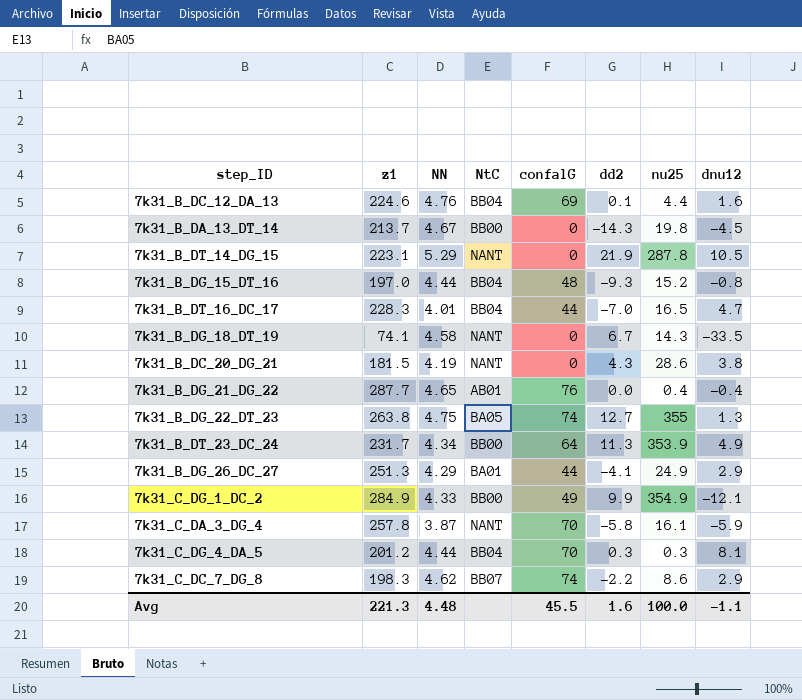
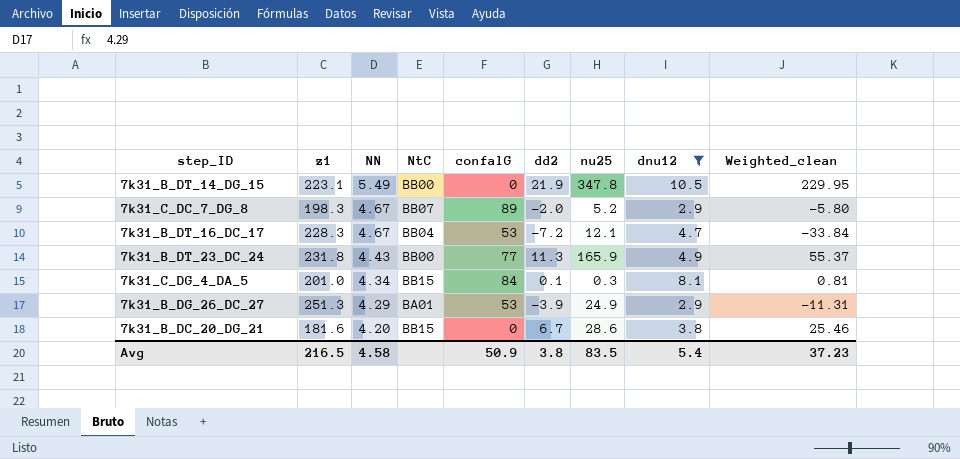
filter: none -> dnu12 >= 2.9
row order: none -> NN descending
column Weighted_clean | formula: none -> [dd2] * [dnu12]
7k31_B_DT_14_DG_15 | NN: 5.29 -> 5.49
7k31_B_DT_14_DG_15 | NtC: NANT -> BB00
7k31_B_DT_14_DG_15 | nu25: 287.8 -> 347.8
7k31_C_DC_7_DG_8 | NN: 4.62 -> 4.67
7k31_C_DC_7_DG_8 | confalG: 74 -> 89
7k31_C_DC_7_DG_8 | dd2: -2.2 -> -2.0
7k31_C_DC_7_DG_8 | nu25: 8.6 -> 5.2
7k31_B_DT_16_DC_17 | NN: 4.01 -> 4.67
7k31_B_DT_16_DC_17 | confalG: 44 -> 53
7k31_B_DT_16_DC_17 | dd2: -7.0 -> -7.2
7k31_B_DT_16_DC_17 | nu25: 16.5 -> 12.1
7k31_B_DT_23_DC_24 | z1: 231.7 -> 231.8
7k31_B_DT_23_DC_24 | NN: 4.34 -> 4.43
7k31_B_DT_23_DC_24 | confalG: 64 -> 77
7k31_B_DT_23_DC_24 | nu25: 353.9 -> 165.9
7k31_C_DG_4_DA_5 | z1: 201.2 -> 201.0
7k31_C_DG_4_DA_5 | NN: 4.44 -> 4.34
7k31_C_DG_4_DA_5 | NtC: BB04 -> BB15
7k31_C_DG_4_DA_5 | confalG: 70 -> 84
7k31_C_DG_4_DA_5 | dd2: 0.3 -> 0.1
7k31_B_DG_26_DC_27 | confalG: 44 -> 53
7k31_B_DG_26_DC_27 | dd2: -4.1 -> -3.9
7k31_B_DC_20_DG_21 | z1: 181.5 -> 181.6
7k31_B_DC_20_DG_21 | NN: 4.19 -> 4.20
7k31_B_DC_20_DG_21 | NtC: NANT -> BB15
7k31_B_DC_20_DG_21 | dd2: 4.3 -> 6.7
Avg | z1: 221.3 -> 216.5
Avg | NN: 4.48 -> 4.58
Avg | confalG: 45.5 -> 50.9
Avg | dd2: 1.6 -> 3.8
Avg | nu25: 100.0 -> 83.5
Avg | dnu12: -1.1 -> 5.4

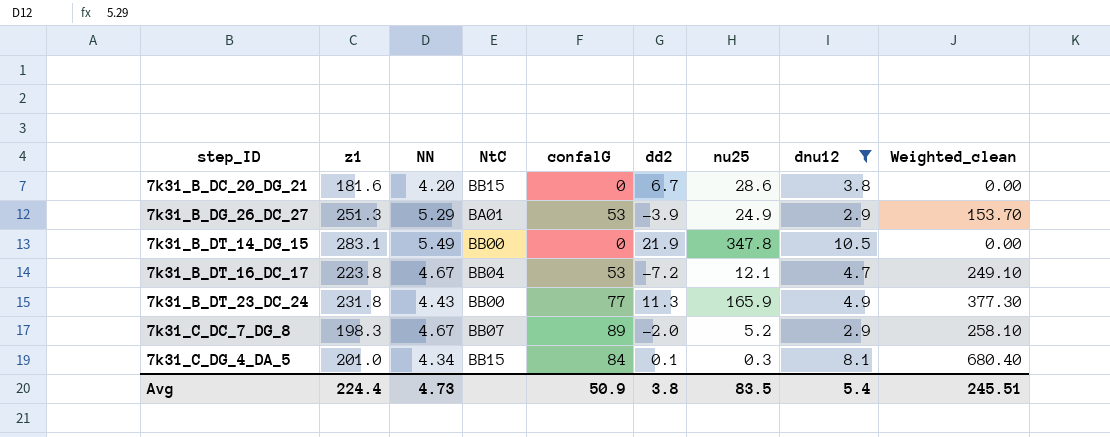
row order: NN descending -> step_ID ascending
column Weighted_clean | formula: [dd2] * [dnu12] -> [confalG] * [dnu12]
7k31_B_DG_26_DC_27 | NN: 4.29 -> 5.29
7k31_B_DT_14_DG_15 | z1: 223.1 -> 283.1
7k31_B_DT_16_DC_17 | z1: 228.3 -> 223.8
Avg | z1: 216.5 -> 224.4
Avg | NN: 4.58 -> 4.73
Avg | Weighted_clean: 37.23 -> 245.51

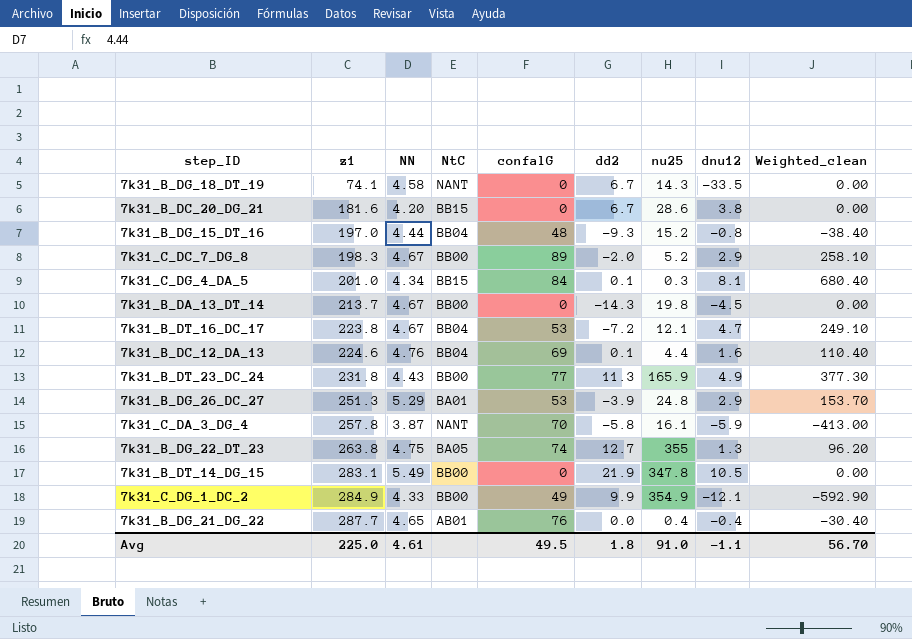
filter: dnu12 >= 2.9 -> none
row order: step_ID ascending -> z1 ascending
7k31_C_DC_7_DG_8 | NtC: BB07 -> BB00
7k31_B_DG_26_DC_27 | nu25: 24.9 -> 24.8
Avg | z1: 224.4 -> 225.0
Avg | NN: 4.73 -> 4.61
Avg | confalG: 50.9 -> 49.5
Avg | dd2: 3.8 -> 1.8
Avg | nu25: 83.5 -> 91.0
Avg | dnu12: 5.4 -> -1.1
Avg | Weighted_clean: 245.51 -> 56.70

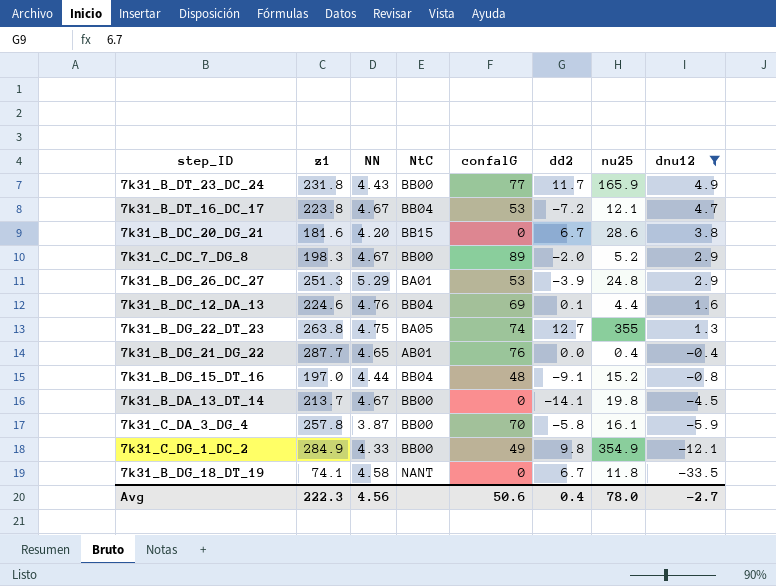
filter: none -> dnu12 <= 4.9
row order: z1 ascending -> dnu12 descending
column Weighted_clean | formula: [confalG] * [dnu12] -> none
7k31_B_DT_23_DC_24 | dd2: 11.3 -> 11.7
7k31_B_DG_15_DT_16 | dd2: -9.3 -> -9.1
7k31_B_DA_13_DT_14 | dd2: -14.3 -> -14.1
7k31_C_DA_3_DG_4 | NtC: NANT -> BB00
7k31_C_DG_1_DC_2 | dd2: 9.9 -> 9.8
7k31_B_DG_18_DT_19 | nu25: 14.3 -> 11.8
Avg | z1: 225.0 -> 222.3
Avg | NN: 4.61 -> 4.56
Avg | confalG: 49.5 -> 50.6
Avg | dd2: 1.8 -> 0.4
Avg | nu25: 91.0 -> 78.0
Avg | dnu12: -1.1 -> -2.7

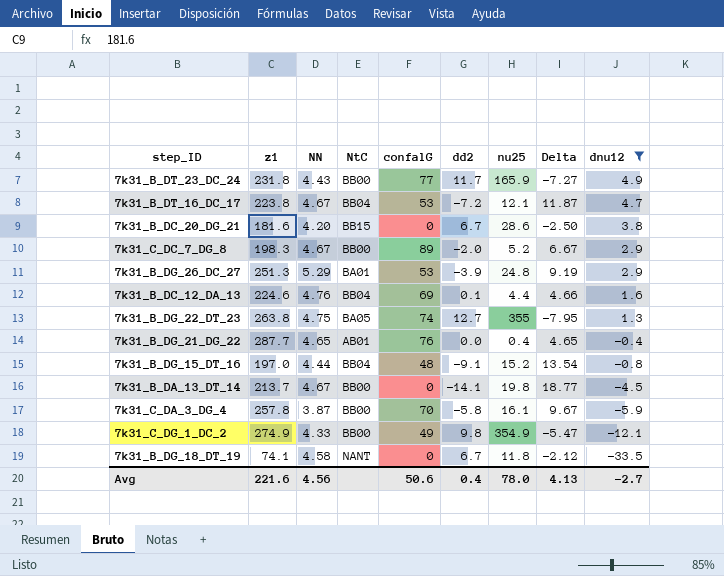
column Delta | formula: none -> [NN] - [dd2]
7k31_C_DG_1_DC_2 | z1: 284.9 -> 274.9
Avg | z1: 222.3 -> 221.6

